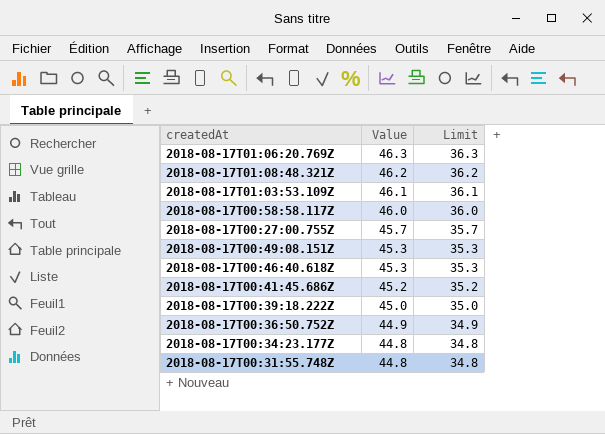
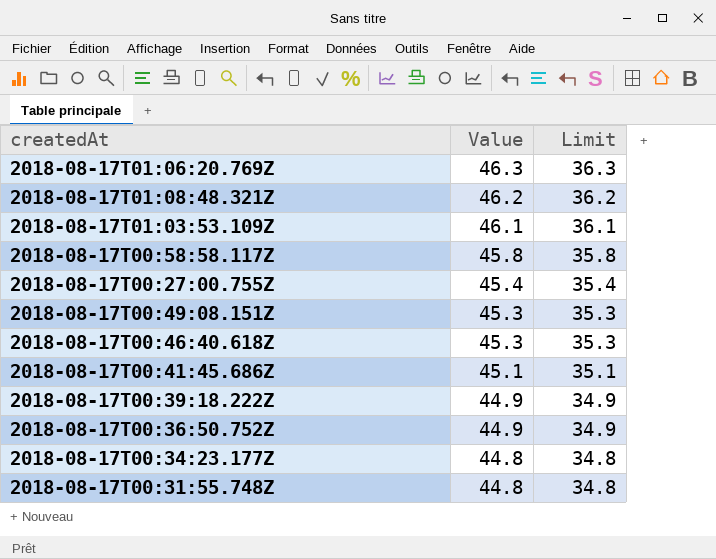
2018-08-17T00:58:58.117Z | Value: 46.0 -> 45.8
2018-08-17T00:58:58.117Z | Limit: 36.0 -> 35.8
2018-08-17T00:27:00.755Z | Value: 45.7 -> 45.4
2018-08-17T00:27:00.755Z | Limit: 35.7 -> 35.4
2018-08-17T00:41:45.686Z | Value: 45.2 -> 45.1
2018-08-17T00:41:45.686Z | Limit: 35.2 -> 35.1
2018-08-17T00:39:18.222Z | Value: 45.0 -> 44.9
2018-08-17T00:39:18.222Z | Limit: 35.0 -> 34.9

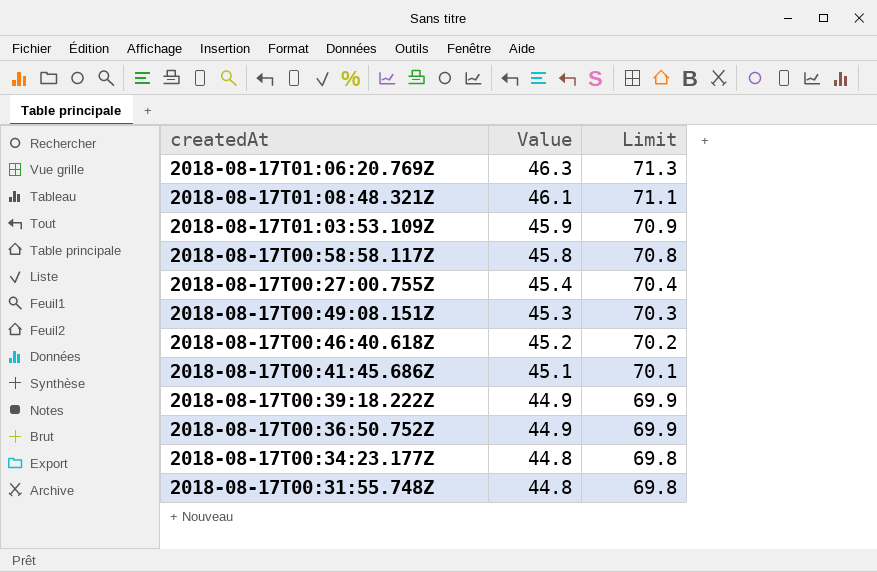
column Limit | formula: [Value] - 10 -> [Value] + 25
2018-08-17T01:08:48.321Z | Value: 46.2 -> 46.1
2018-08-17T01:03:53.109Z | Value: 46.1 -> 45.9
2018-08-17T00:46:40.618Z | Value: 45.3 -> 45.2

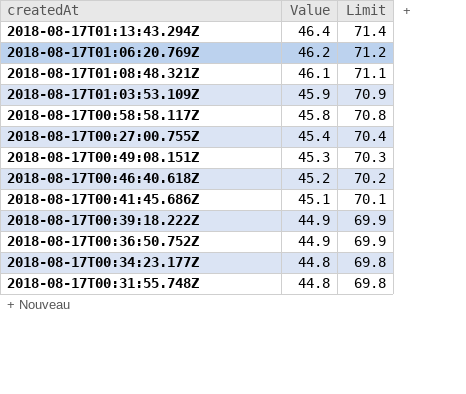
row 2018-08-17T01:13:43.294Z: none -> 46.4 | 71.4
2018-08-17T01:06:20.769Z | Value: 46.3 -> 46.2
2018-08-17T01:06:20.769Z | Limit: 71.3 -> 71.2

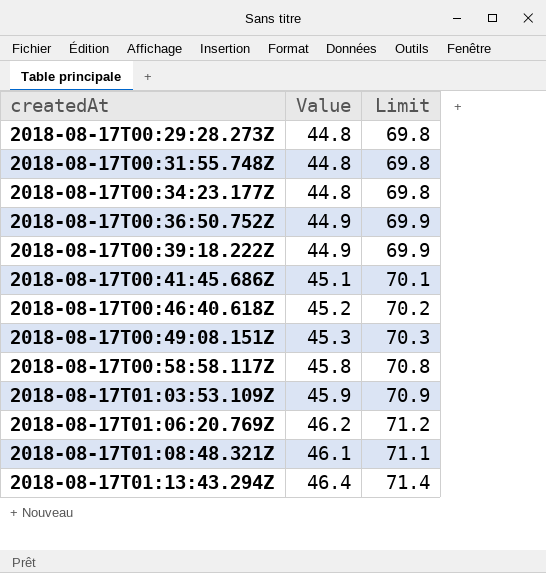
row order: Value descending -> createdAt ascending
row 2018-08-17T00:27:00.755Z: 45.4 | 70.4 -> none
row 2018-08-17T00:29:28.273Z: none -> 44.8 | 69.8

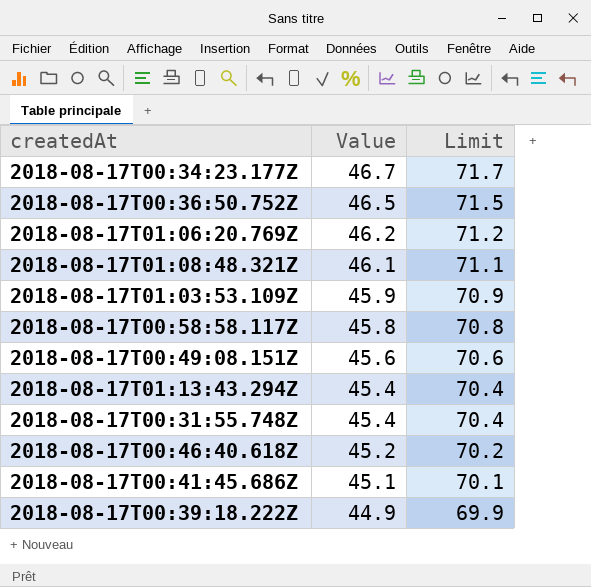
row order: createdAt ascending -> Value descending
row 2018-08-17T00:29:28.273Z: 44.8 | 69.8 -> none
2018-08-17T00:34:23.177Z | Value: 44.8 -> 46.7
2018-08-17T00:34:23.177Z | Limit: 69.8 -> 71.7
2018-08-17T00:36:50.752Z | Value: 44.9 -> 46.5
2018-08-17T00:36:50.752Z | Limit: 69.9 -> 71.5
2018-08-17T00:49:08.151Z | Value: 45.3 -> 45.6
2018-08-17T00:49:08.151Z | Limit: 70.3 -> 70.6
2018-08-17T01:13:43.294Z | Value: 46.4 -> 45.4
2018-08-17T01:13:43.294Z | Limit: 71.4 -> 70.4
2018-08-17T00:31:55.748Z | Value: 44.8 -> 45.4
2018-08-17T00:31:55.748Z | Limit: 69.8 -> 70.4

